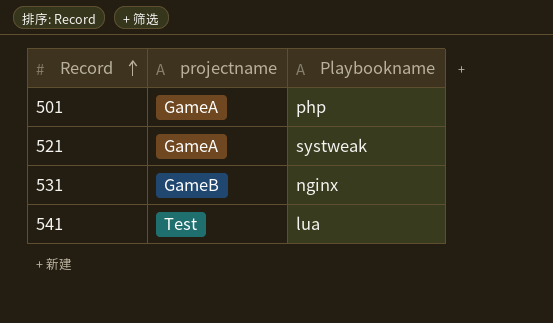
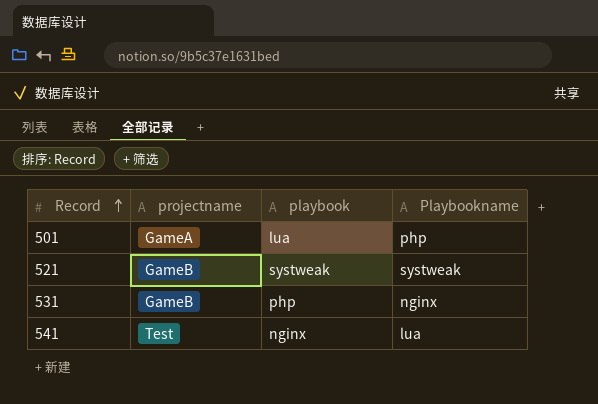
column playbook | position: none -> 3
521 | projectname: GameA -> GameB

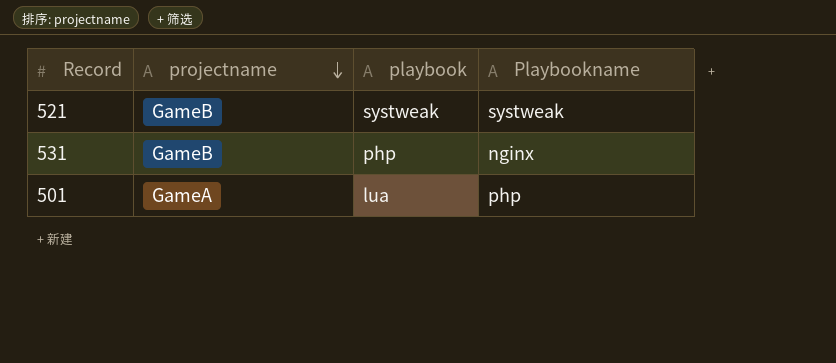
row order: Record ascending -> projectname descending
row 541: Test | nginx | lua -> none

